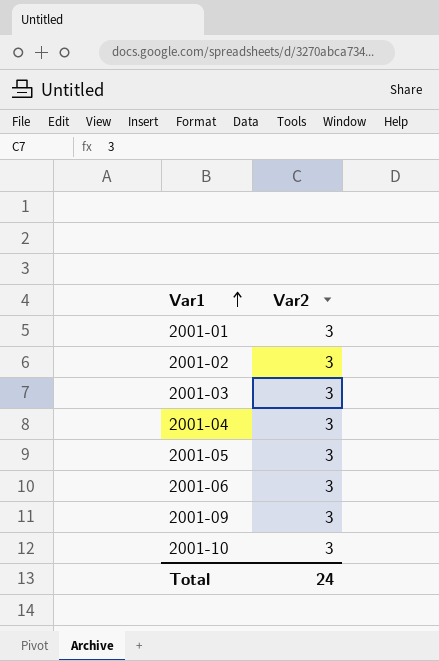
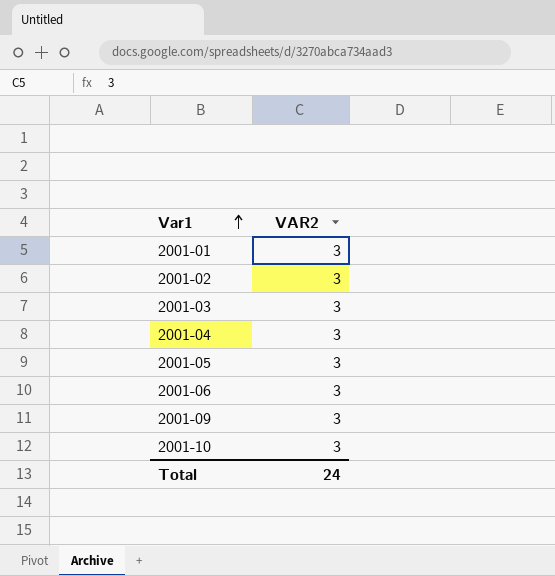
column name: Var2 -> VAR2

